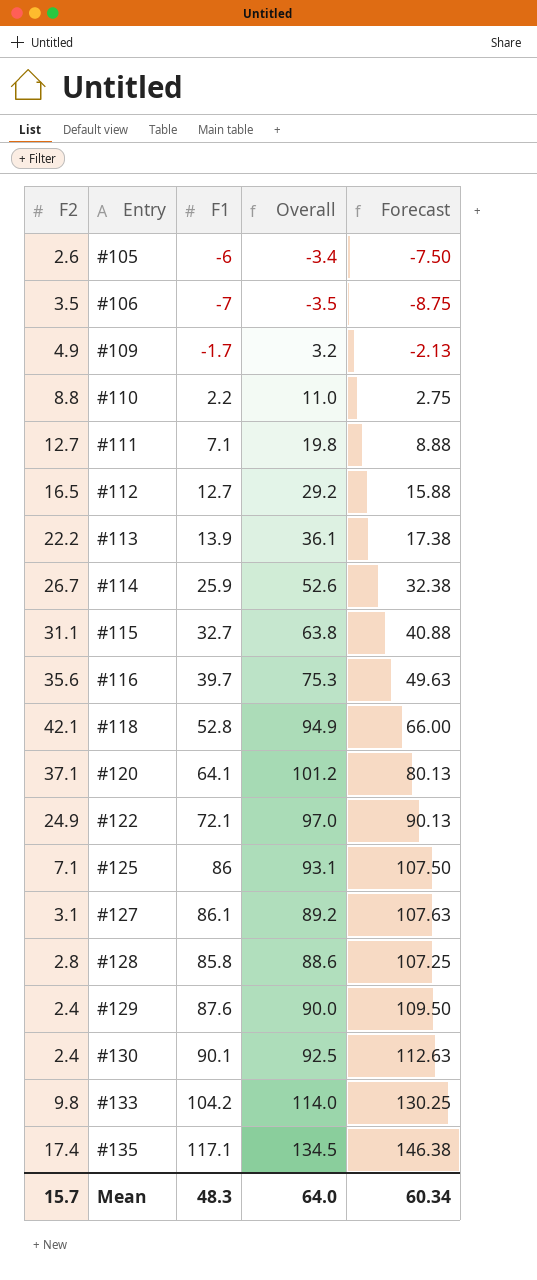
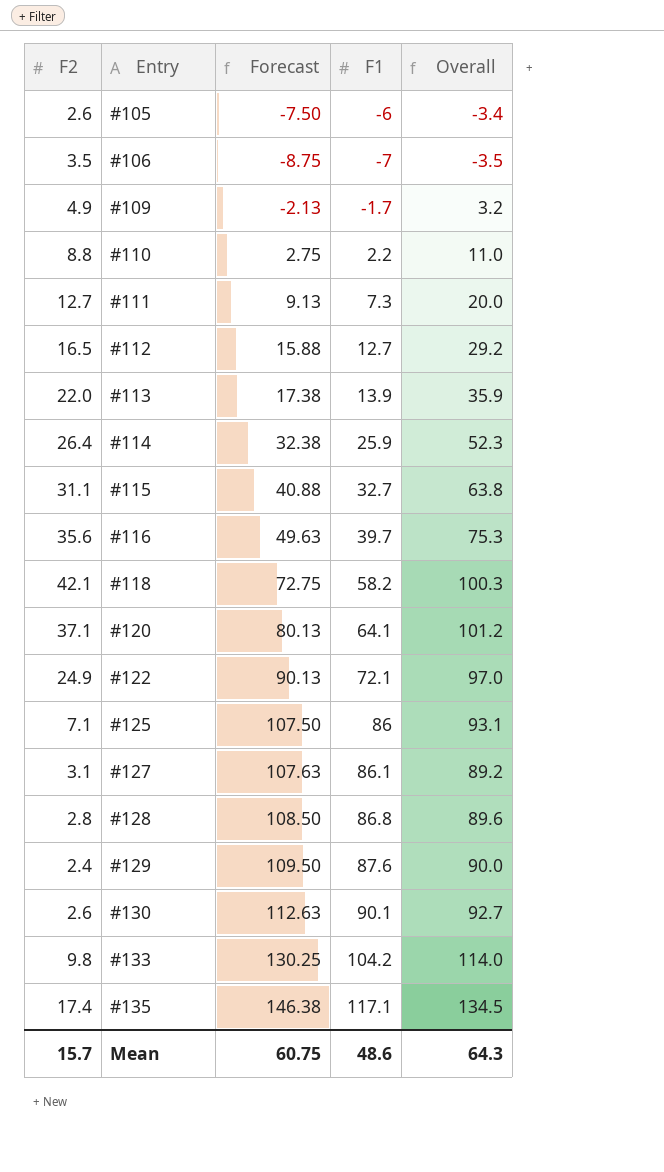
column Forecast | position: 5 -> 3
#111 | Forecast: 8.88 -> 9.13
#111 | F1: 7.1 -> 7.3
#111 | Overall: 19.8 -> 20.0
#113 | F2: 22.2 -> 22.0
#113 | Overall: 36.1 -> 35.9
#114 | F2: 26.7 -> 26.4
#114 | Overall: 52.6 -> 52.3
#118 | Forecast: 66.00 -> 72.75
#118 | F1: 52.8 -> 58.2
#118 | Overall: 94.9 -> 100.3
#128 | Forecast: 107.25 -> 108.50
#128 | F1: 85.8 -> 86.8
#128 | Overall: 88.6 -> 89.6
#130 | F2: 2.4 -> 2.6
#130 | Overall: 92.5 -> 92.7
Mean | Forecast: 60.34 -> 60.75
Mean | F1: 48.3 -> 48.6
Mean | Overall: 64.0 -> 64.3

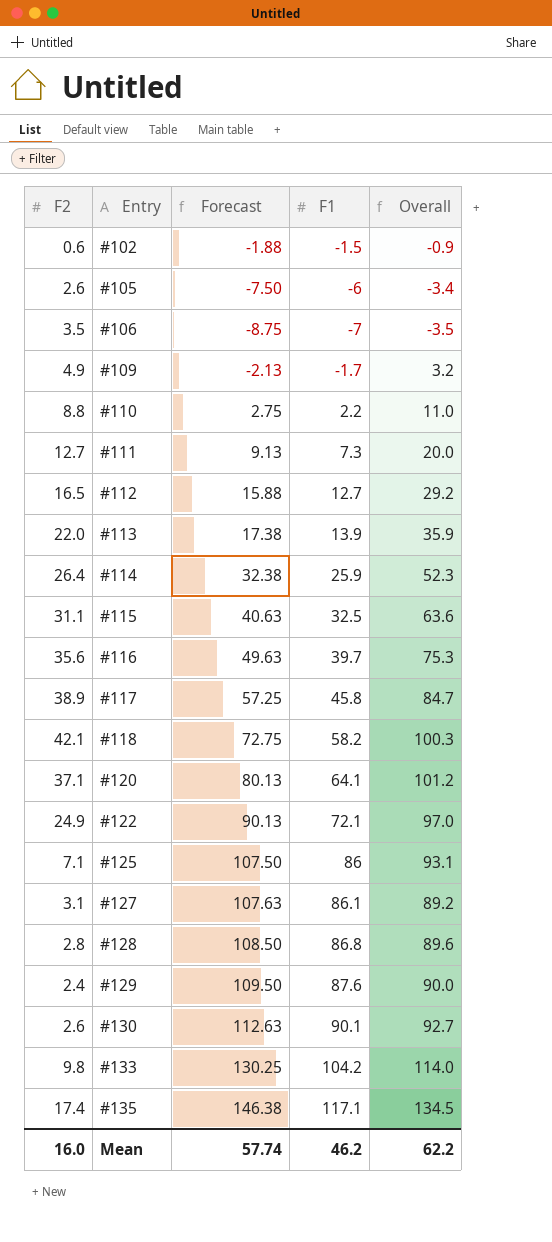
row #102: none -> 0.6 | -1.88 | -1.5 | -0.9
#115 | Forecast: 40.88 -> 40.63
#115 | F1: 32.7 -> 32.5
#115 | Overall: 63.8 -> 63.6
row #117: none -> 38.9 | 57.25 | 45.8 | 84.7
Mean | F2: 15.7 -> 16.0
Mean | Forecast: 60.75 -> 57.74
Mean | F1: 48.6 -> 46.2
Mean | Overall: 64.3 -> 62.2

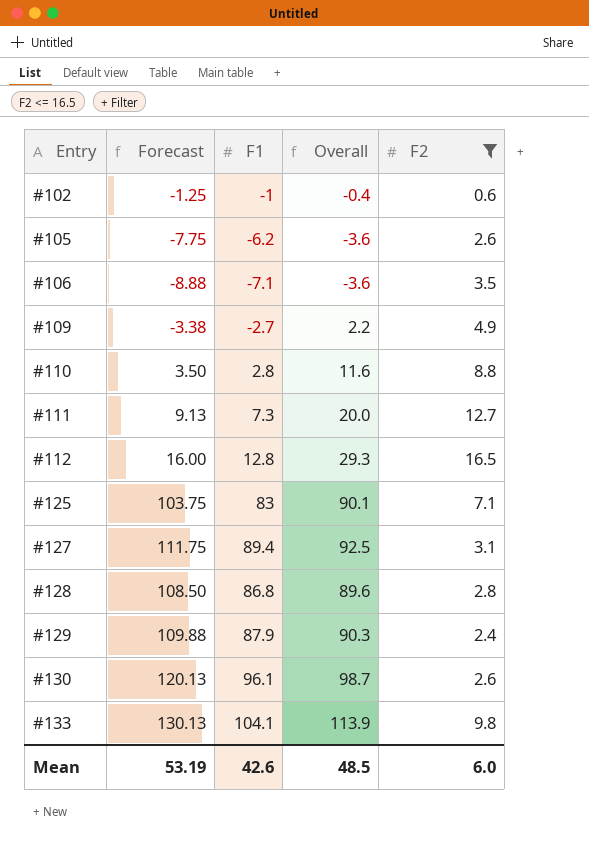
filter: none -> F2 <= 16.5
column F2 | position: 1 -> 5
#102 | Forecast: -1.88 -> -1.25
#102 | F1: -1.5 -> -1
#102 | Overall: -0.9 -> -0.4
#105 | Forecast: -7.50 -> -7.75
#105 | F1: -6 -> -6.2
#105 | Overall: -3.4 -> -3.6
#106 | Forecast: -8.75 -> -8.88
#106 | F1: -7 -> -7.1
#106 | Overall: -3.5 -> -3.6
#109 | Forecast: -2.13 -> -3.38
#109 | F1: -1.7 -> -2.7
#109 | Overall: 3.2 -> 2.2
#110 | Forecast: 2.75 -> 3.50
#110 | F1: 2.2 -> 2.8
#110 | Overall: 11.0 -> 11.6
#112 | Forecast: 15.88 -> 16.00
#112 | F1: 12.7 -> 12.8
#112 | Overall: 29.2 -> 29.3
#125 | Forecast: 107.50 -> 103.75
#125 | F1: 86 -> 83
#125 | Overall: 93.1 -> 90.1
#127 | Forecast: 107.63 -> 111.75
#127 | F1: 86.1 -> 89.4
#127 | Overall: 89.2 -> 92.5
#129 | Forecast: 109.50 -> 109.88
#129 | F1: 87.6 -> 87.9
#129 | Overall: 90.0 -> 90.3
#130 | Forecast: 112.63 -> 120.13
#130 | F1: 90.1 -> 96.1
#130 | Overall: 92.7 -> 98.7
#133 | Forecast: 130.25 -> 130.13
#133 | F1: 104.2 -> 104.1
#133 | Overall: 114.0 -> 113.9
Mean | Forecast: 57.74 -> 53.19
Mean | F1: 46.2 -> 42.6
Mean | Overall: 62.2 -> 48.5
Mean | F2: 16.0 -> 6.0

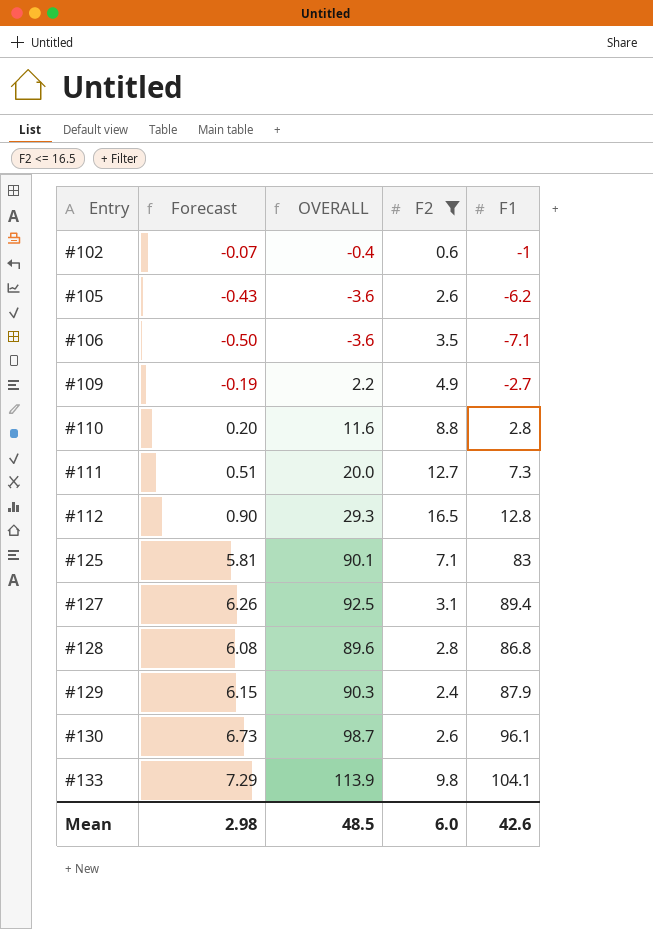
column Forecast | formula: [F1] * 1.25 -> [F1] * 0.07
column name: Overall -> OVERALL
column F1 | position: 3 -> 5
Mean | Forecast: 53.19 -> 2.98

